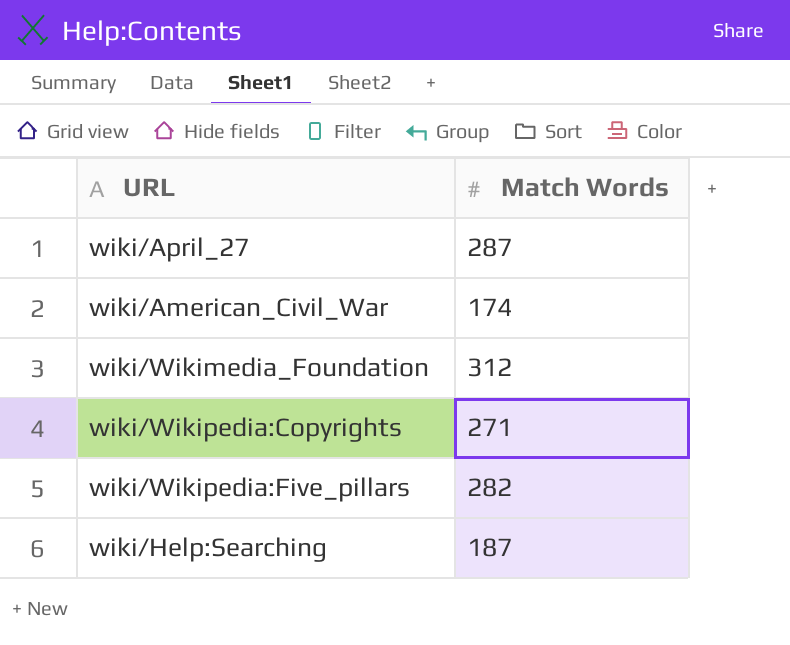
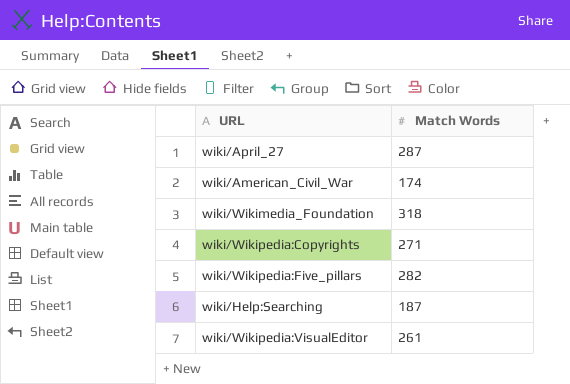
wiki/Wikimedia_Foundation | Match Words: 312 -> 318
row wiki/Wikipedia:VisualEditor: none -> 261

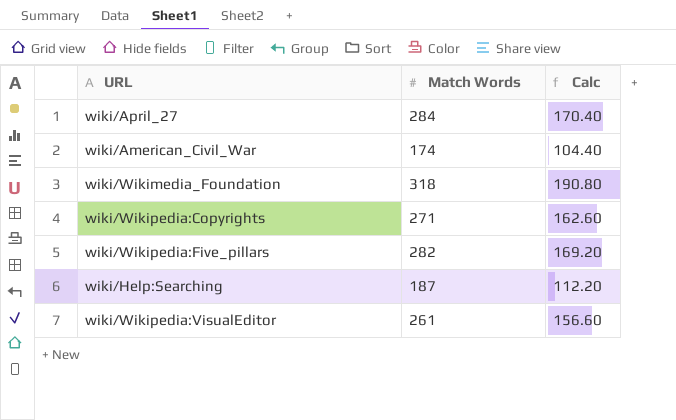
column Calc | formula: none -> [Match Words] * 0.6
wiki/April_27 | Match Words: 287 -> 284

